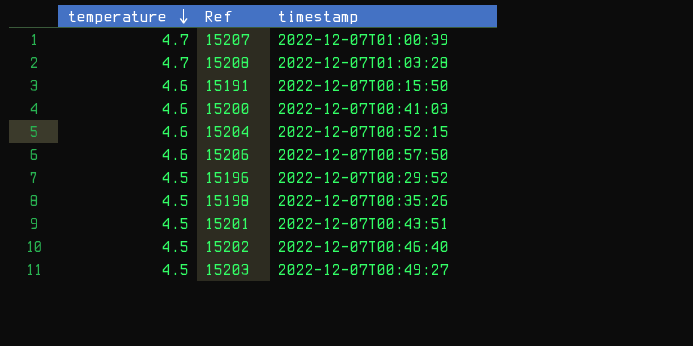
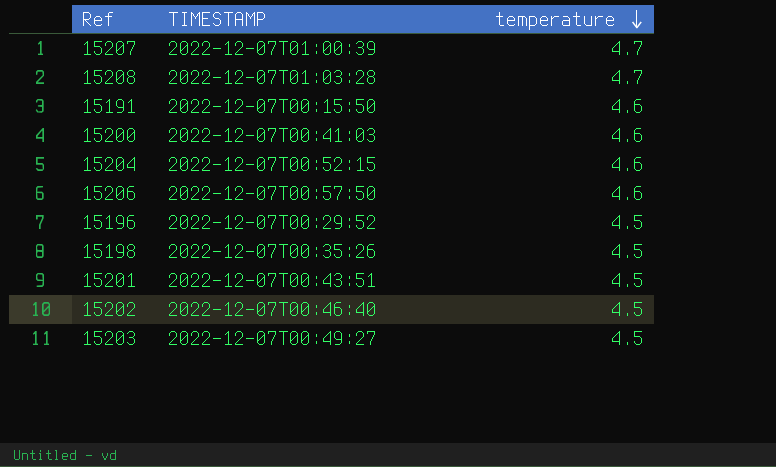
column name: timestamp -> TIMESTAMP
column temperature | position: 1 -> 3

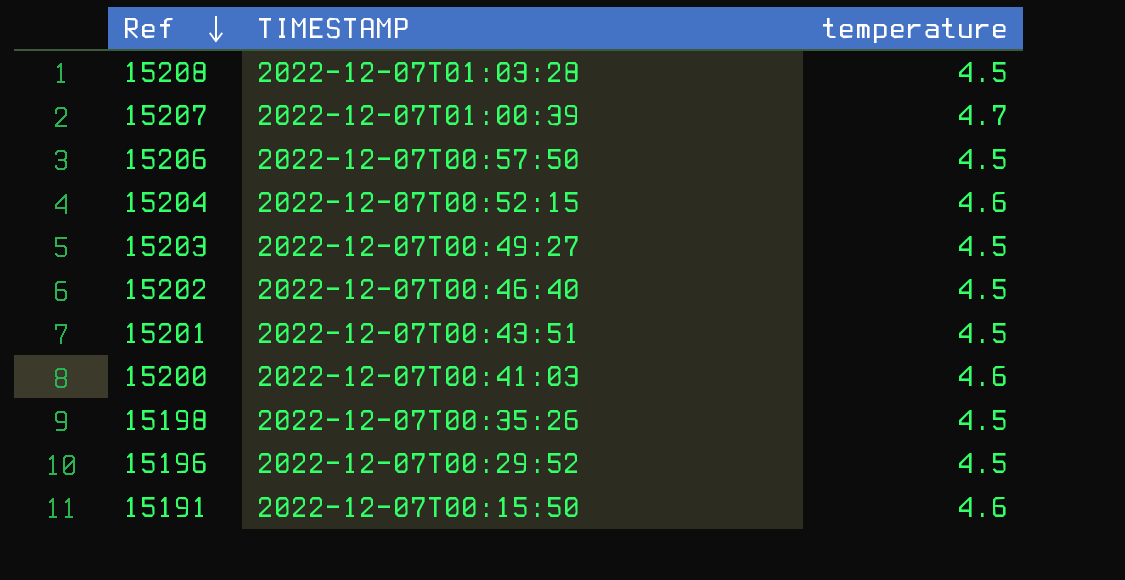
row order: temperature descending -> Ref descending
15208 | temperature: 4.7 -> 4.5
15206 | temperature: 4.6 -> 4.5

